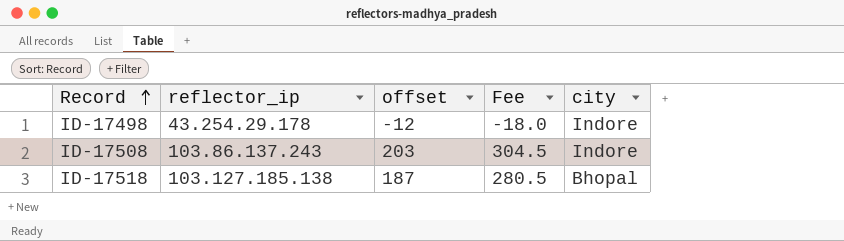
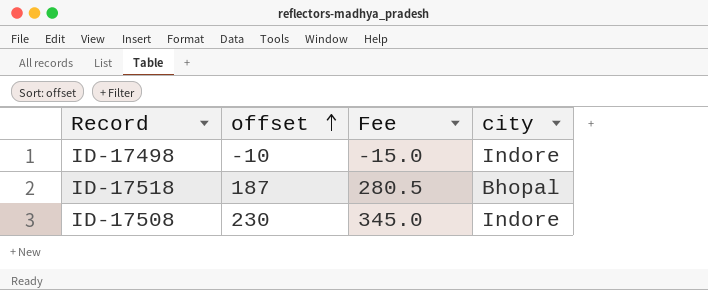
row order: Record ascending -> offset ascending
column reflector_ip | position: 2 -> none
ID-17498 | offset: -12 -> -10
ID-17498 | Fee: -18.0 -> -15.0
ID-17508 | offset: 203 -> 230
ID-17508 | Fee: 304.5 -> 345.0

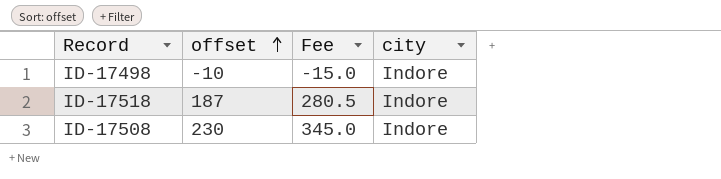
ID-17518 | city: Bhopal -> Indore

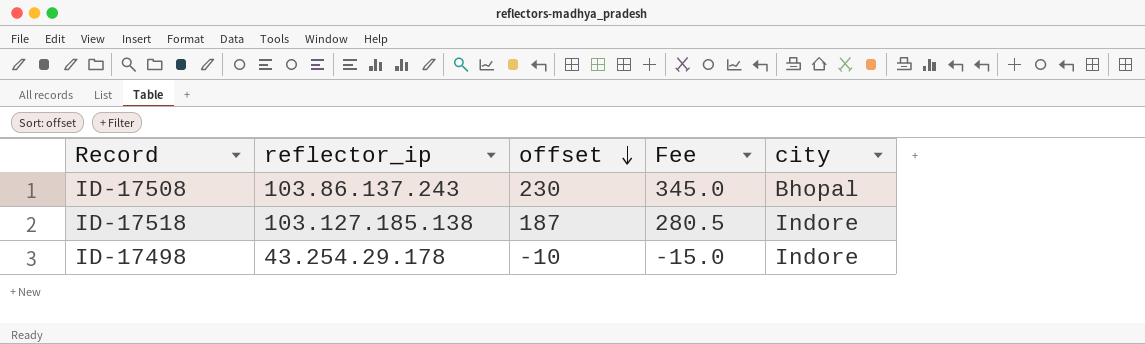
row order: offset ascending -> offset descending
column reflector_ip | position: none -> 2
ID-17508 | city: Indore -> Bhopal

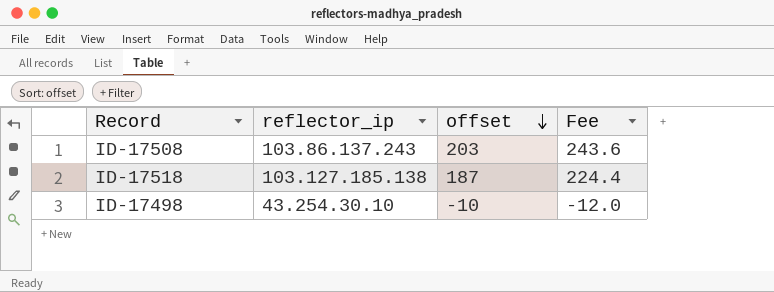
column city | position: 5 -> none
column Fee | formula: [offset] * 1.5 -> [offset] * 1.2
ID-17508 | offset: 230 -> 203
ID-17498 | reflector_ip: 43.254.29.178 -> 43.254.30.10

